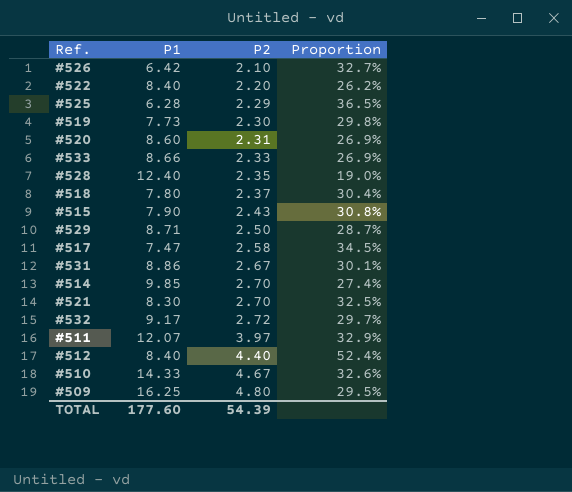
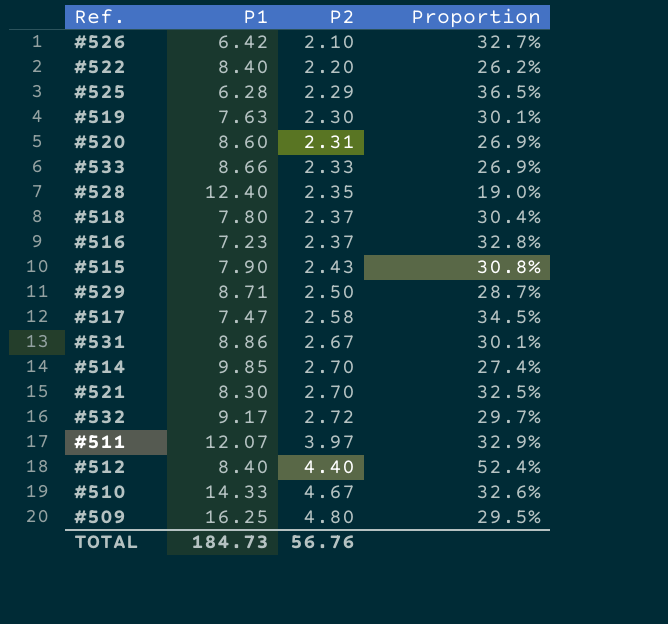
#519 | P1: 7.73 -> 7.63
#519 | Proportion: 29.8% -> 30.1%
row #516: none -> 7.23 | 2.37 | 32.8%
TOTAL | P1: 177.60 -> 184.73
TOTAL | P2: 54.39 -> 56.76

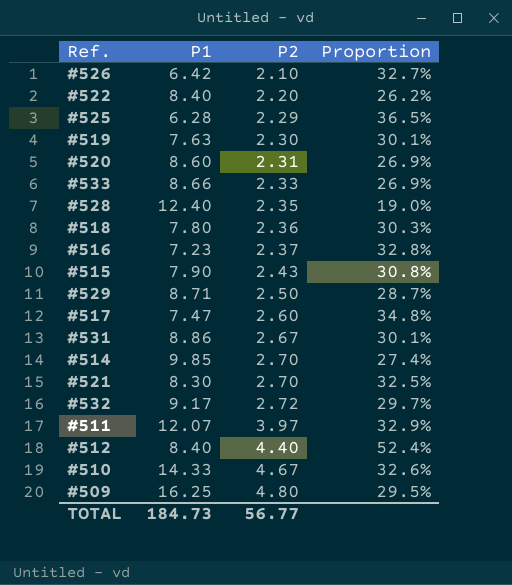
#518 | P2: 2.37 -> 2.36
#518 | Proportion: 30.4% -> 30.3%
#517 | P2: 2.58 -> 2.60
#517 | Proportion: 34.5% -> 34.8%
TOTAL | P2: 56.76 -> 56.77

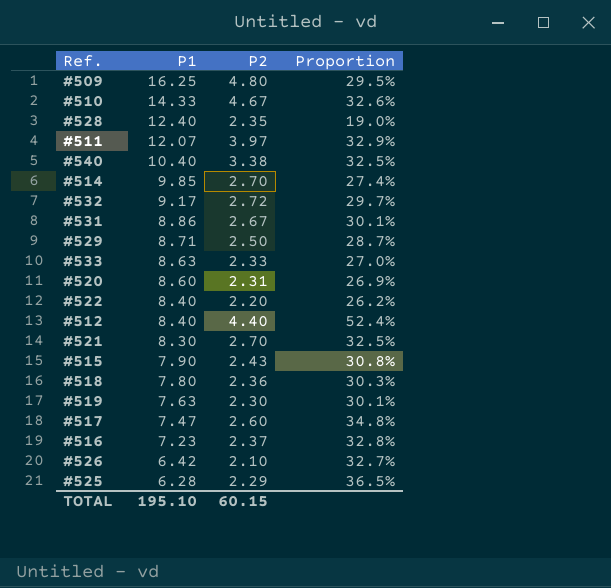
row order: P2 ascending -> P1 descending
row #540: none -> 10.40 | 3.38 | 32.5%
#533 | P1: 8.66 -> 8.63
#533 | Proportion: 26.9% -> 27.0%
TOTAL | P1: 184.73 -> 195.10
TOTAL | P2: 56.77 -> 60.15

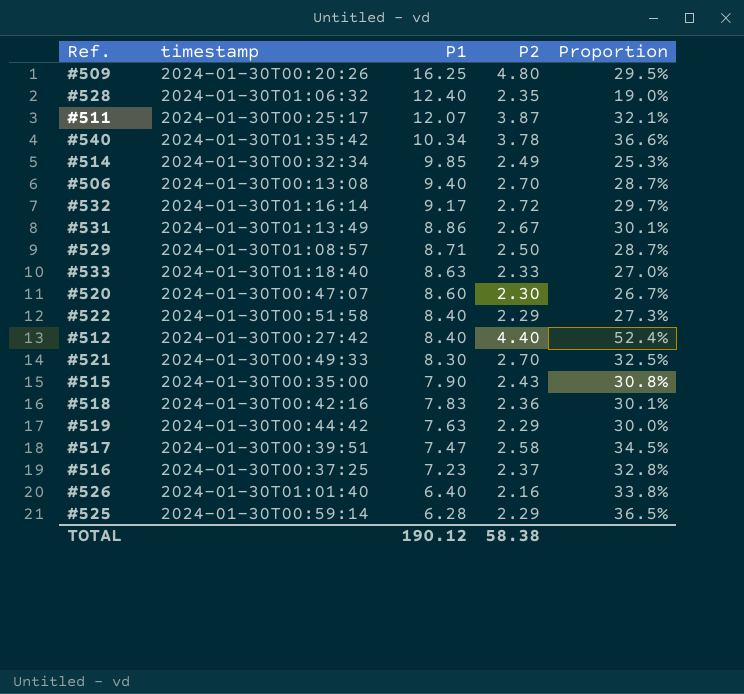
column timestamp | position: none -> 2
row #510: 14.33 | 4.67 | 32.6% -> none
#511 | P2: 3.97 -> 3.87
#511 | Proportion: 32.9% -> 32.1%
#540 | P1: 10.40 -> 10.34
#540 | P2: 3.38 -> 3.78
#540 | Proportion: 32.5% -> 36.6%
#514 | P2: 2.70 -> 2.49
#514 | Proportion: 27.4% -> 25.3%
row #506: none -> 2024-01-30T00:13:08 | 9.40 | 2.70 | 28.7%
#520 | P2: 2.31 -> 2.30
#520 | Proportion: 26.9% -> 26.7%
#522 | P2: 2.20 -> 2.29
#522 | Proportion: 26.2% -> 27.3%
#518 | P1: 7.80 -> 7.83
#518 | Proportion: 30.3% -> 30.1%
#519 | P2: 2.30 -> 2.29
#519 | Proportion: 30.1% -> 30.0%
#517 | P2: 2.60 -> 2.58
#517 | Proportion: 34.8% -> 34.5%
#526 | P1: 6.42 -> 6.40
#526 | P2: 2.10 -> 2.16
#526 | Proportion: 32.7% -> 33.8%
TOTAL | P1: 195.10 -> 190.12
TOTAL | P2: 60.15 -> 58.38

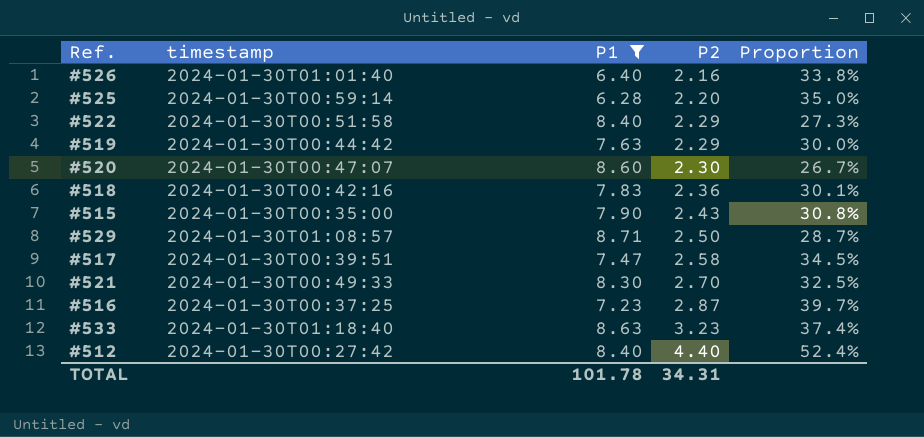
filter: none -> P1 <= 8.71
row order: P1 descending -> P2 ascending
#525 | P2: 2.29 -> 2.20
#525 | Proportion: 36.5% -> 35.0%
#516 | P2: 2.37 -> 2.87
#516 | Proportion: 32.8% -> 39.7%
#533 | P2: 2.33 -> 3.23
#533 | Proportion: 27.0% -> 37.4%
TOTAL | P1: 190.12 -> 101.78
TOTAL | P2: 58.38 -> 34.31

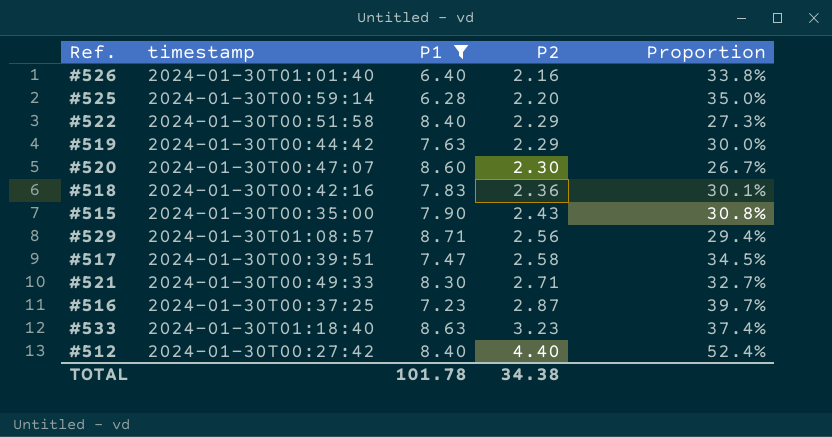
#529 | P2: 2.50 -> 2.56
#529 | Proportion: 28.7% -> 29.4%
#521 | P2: 2.70 -> 2.71
#521 | Proportion: 32.5% -> 32.7%
TOTAL | P2: 34.31 -> 34.38

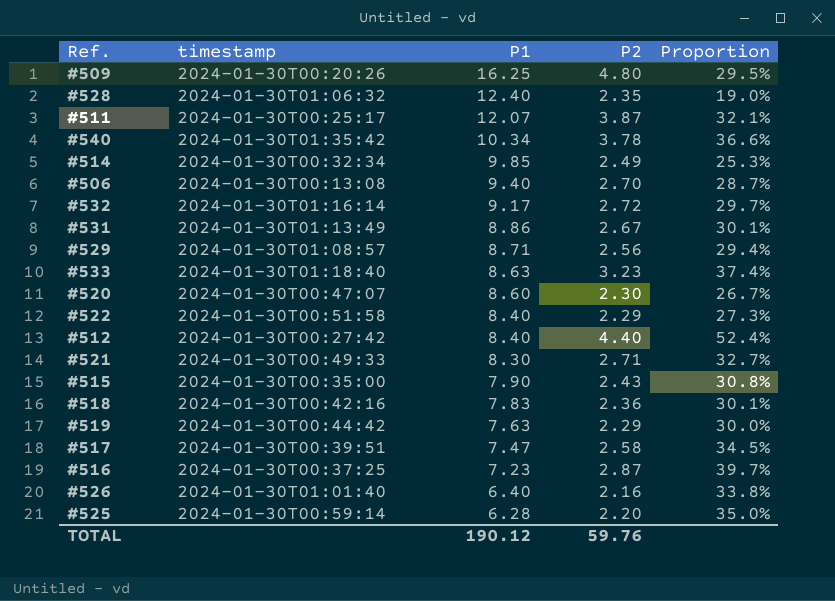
filter: P1 <= 8.71 -> none
row order: P2 ascending -> P1 descending
TOTAL | P1: 101.78 -> 190.12
TOTAL | P2: 34.38 -> 59.76

